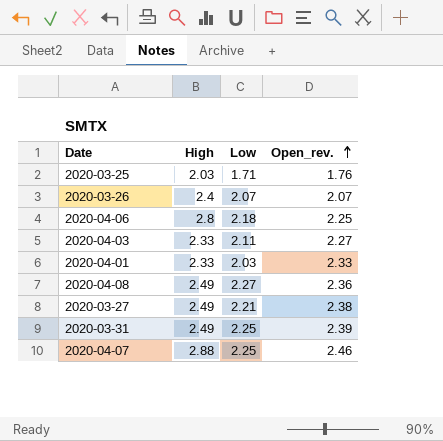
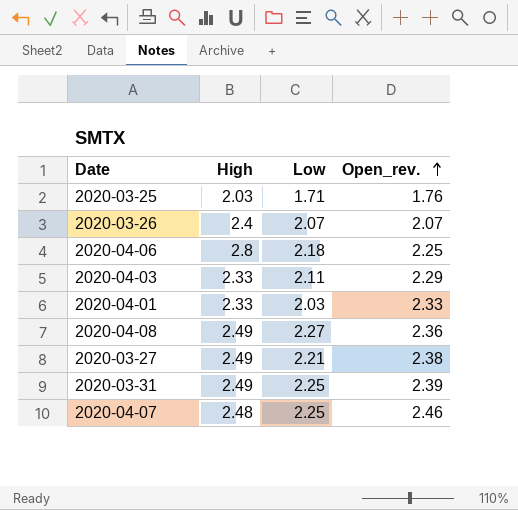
2020-04-03 | Open_rev.: 2.27 -> 2.29
2020-04-07 | High: 2.88 -> 2.48

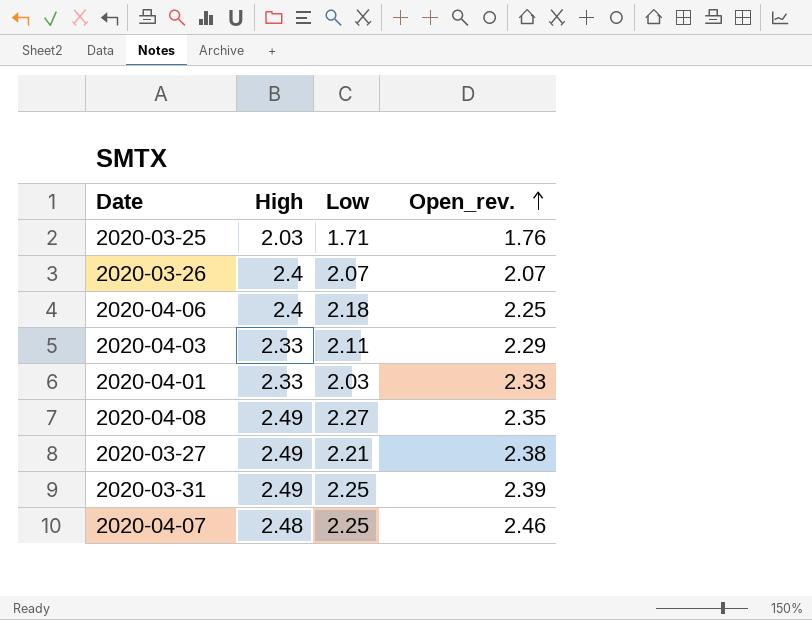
2020-04-06 | High: 2.8 -> 2.4
2020-04-08 | Open_rev.: 2.36 -> 2.35

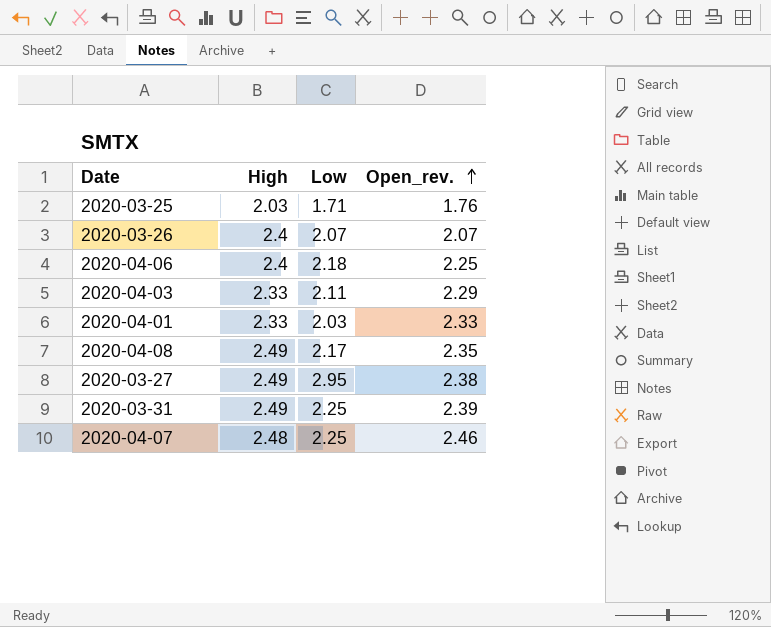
2020-04-08 | Low: 2.27 -> 2.17
2020-03-27 | Low: 2.21 -> 2.95

